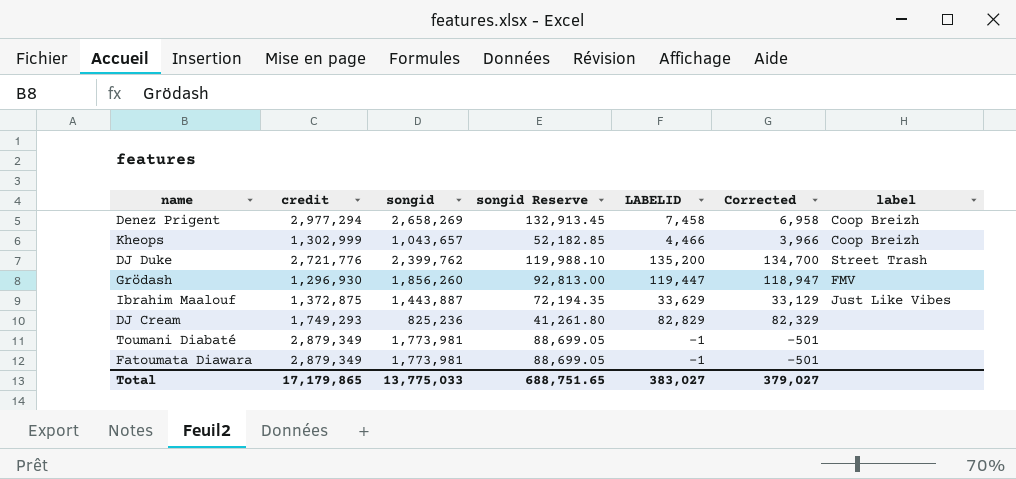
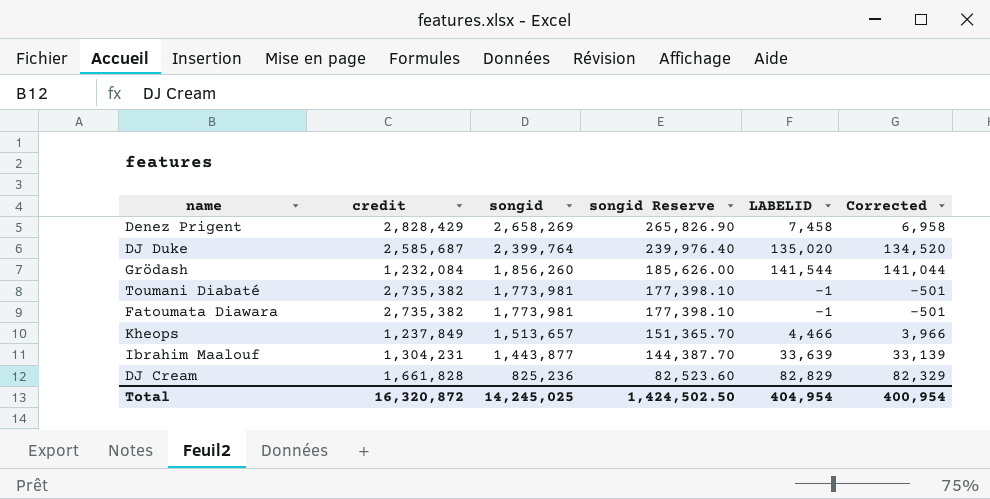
row order: none -> songid descending
column label | position: 7 -> none
column songid Reserve | formula: [songid] * 0.05 -> [songid] * 0.1
Denez Prigent | credit: 2,977,294 -> 2,828,429
DJ Duke | credit: 2,721,776 -> 2,585,687
DJ Duke | songid: 2,399,762 -> 2,399,764
DJ Duke | LABELID: 135,200 -> 135,020
DJ Duke | Corrected: 134,700 -> 134,520
Grödash | credit: 1,296,930 -> 1,232,084
Grödash | LABELID: 119,447 -> 141,544
Grödash | Corrected: 118,947 -> 141,044
Toumani Diabaté | credit: 2,879,349 -> 2,735,382
Fatoumata Diawara | credit: 2,879,349 -> 2,735,382
Kheops | credit: 1,302,999 -> 1,237,849
Kheops | songid: 1,043,657 -> 1,513,657
Ibrahim Maalouf | credit: 1,372,875 -> 1,304,231
Ibrahim Maalouf | songid: 1,443,887 -> 1,443,877
Ibrahim Maalouf | LABELID: 33,629 -> 33,639
Ibrahim Maalouf | Corrected: 33,129 -> 33,139
DJ Cream | credit: 1,749,293 -> 1,661,828
Total | credit: 17,179,865 -> 16,320,872
Total | songid: 13,775,033 -> 14,245,025
Total | songid Reserve: 688,751.65 -> 1,424,502.50
Total | LABELID: 383,027 -> 404,954
Total | Corrected: 379,027 -> 400,954

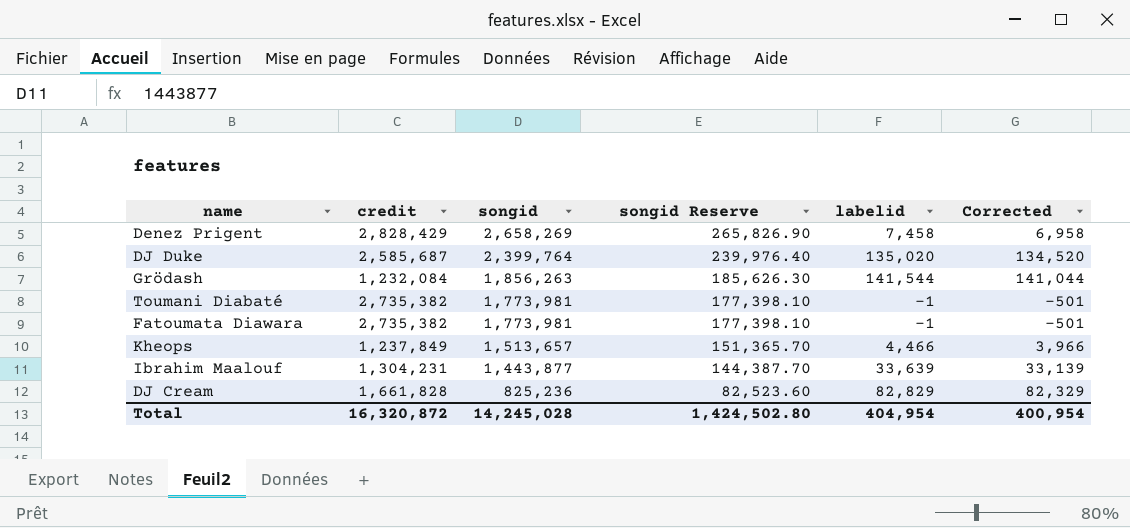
column name: LABELID -> labelid
Grödash | songid: 1,856,260 -> 1,856,263
Grödash | songid Reserve: 185,626.00 -> 185,626.30
Total | songid: 14,245,025 -> 14,245,028
Total | songid Reserve: 1,424,502.50 -> 1,424,502.80

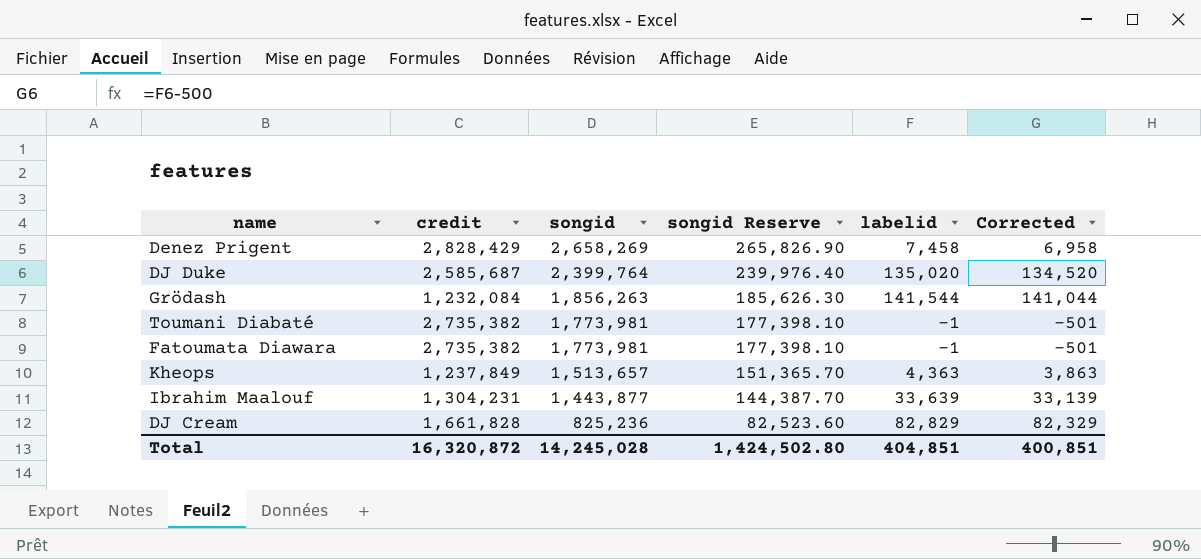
Kheops | labelid: 4,466 -> 4,363
Kheops | Corrected: 3,966 -> 3,863
Total | labelid: 404,954 -> 404,851
Total | Corrected: 400,954 -> 400,851

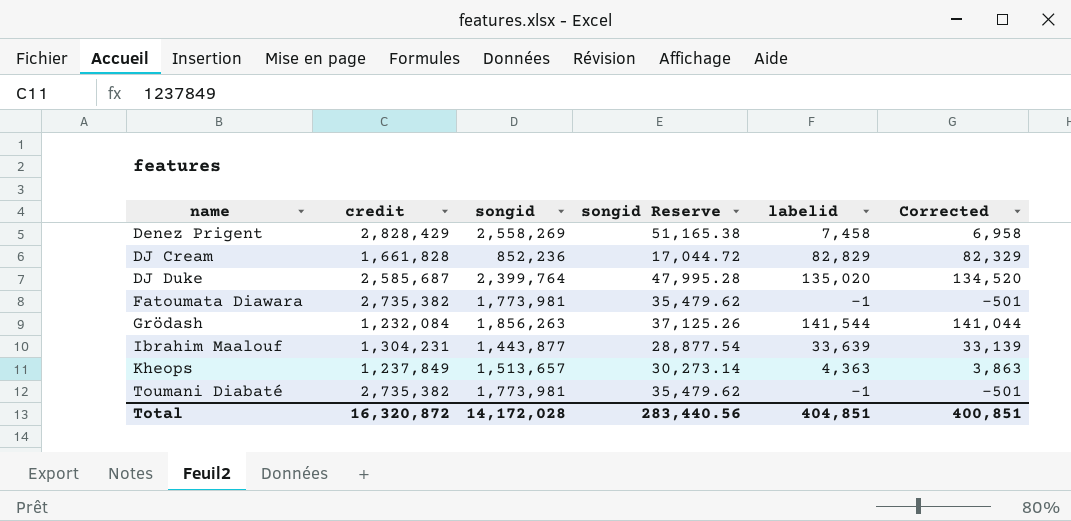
row order: songid descending -> name ascending
column songid Reserve | formula: [songid] * 0.1 -> [songid] * 0.02
Denez Prigent | songid: 2,658,269 -> 2,558,269
DJ Cream | songid: 825,236 -> 852,236
Total | songid: 14,245,028 -> 14,172,028
Total | songid Reserve: 1,424,502.80 -> 283,440.56

